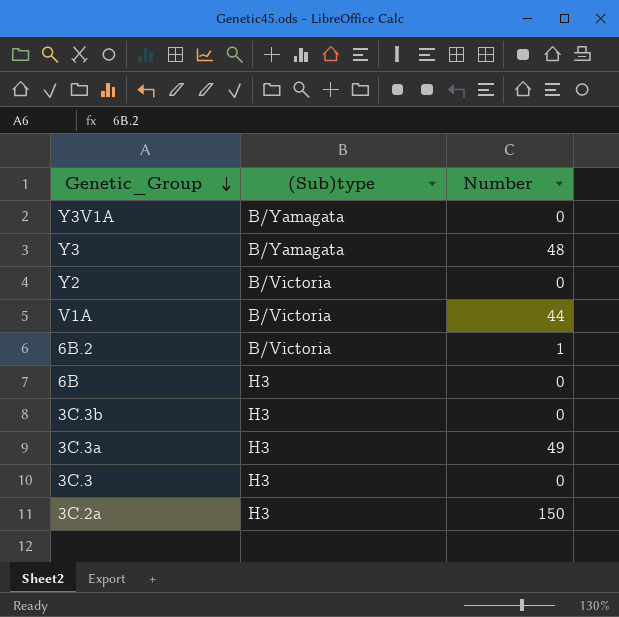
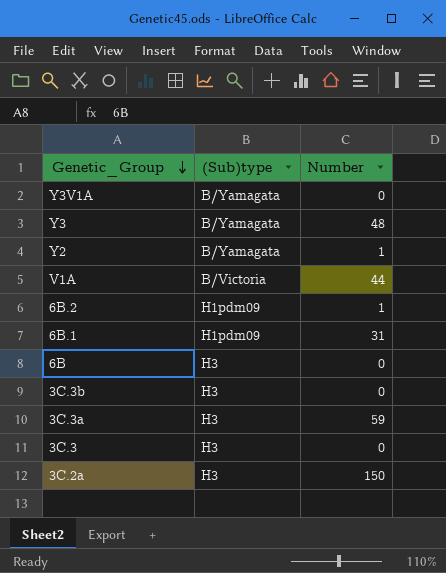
Y2 | (Sub)type: B/Victoria -> B/Yamagata
Y2 | Number: 0 -> 1
6B.2 | (Sub)type: B/Victoria -> H1pdm09
row 6B.1: none -> H1pdm09 | 31
3C.3a | Number: 49 -> 59

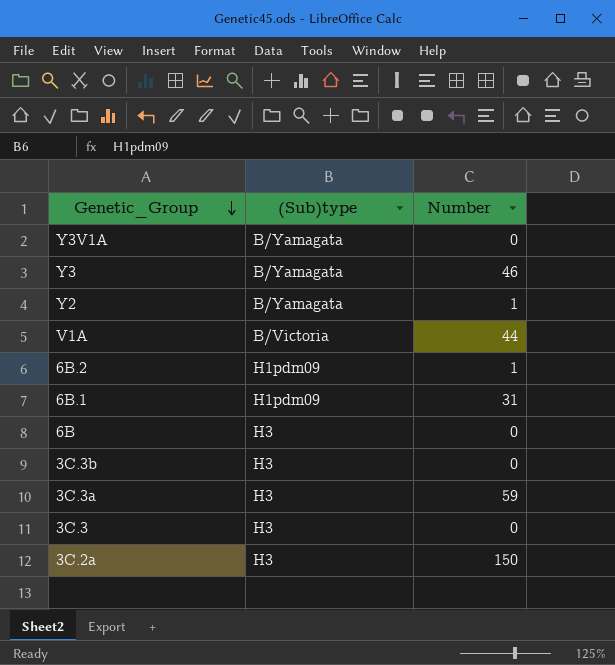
Y3 | Number: 48 -> 46

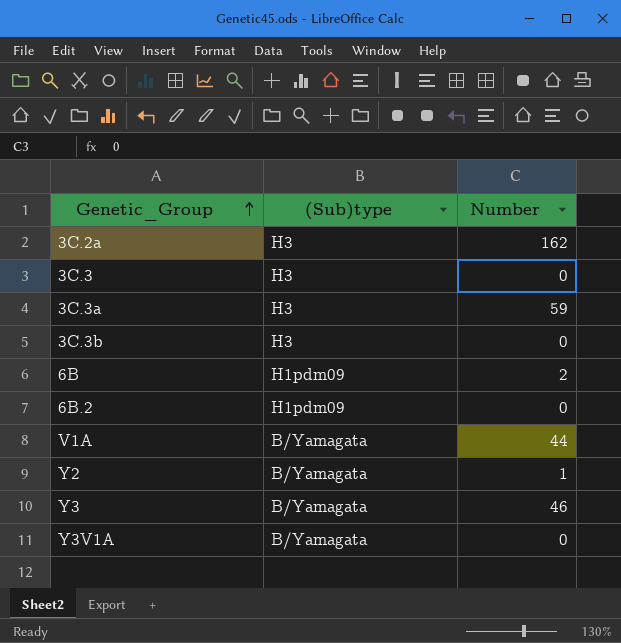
row order: Genetic_Group descending -> Genetic_Group ascending
row 6B.1: H1pdm09 | 31 -> none
3C.2a | Number: 150 -> 162
6B | (Sub)type: H3 -> H1pdm09
6B | Number: 0 -> 2
6B.2 | Number: 1 -> 0
V1A | (Sub)type: B/Victoria -> B/Yamagata

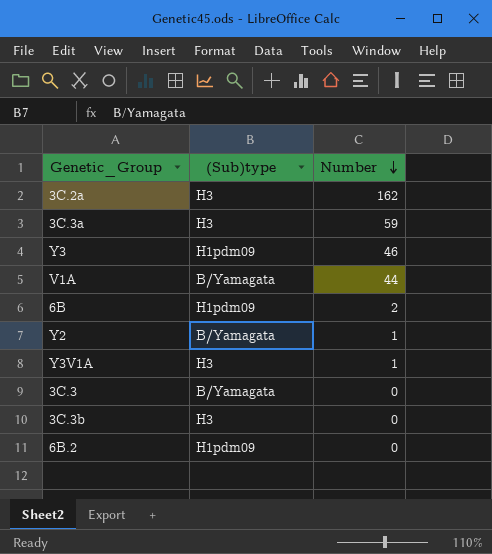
row order: Genetic_Group ascending -> Number descending
Y3 | (Sub)type: B/Yamagata -> H1pdm09
Y3V1A | (Sub)type: B/Yamagata -> H3
Y3V1A | Number: 0 -> 1
3C.3 | (Sub)type: H3 -> B/Yamagata

